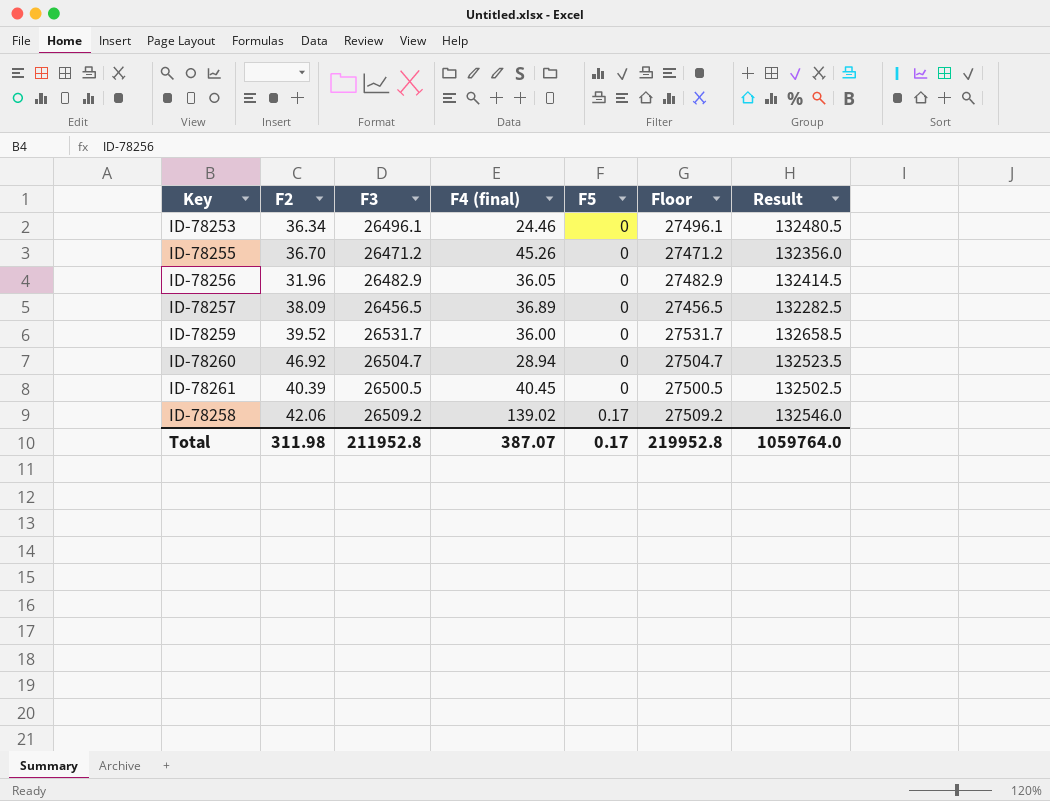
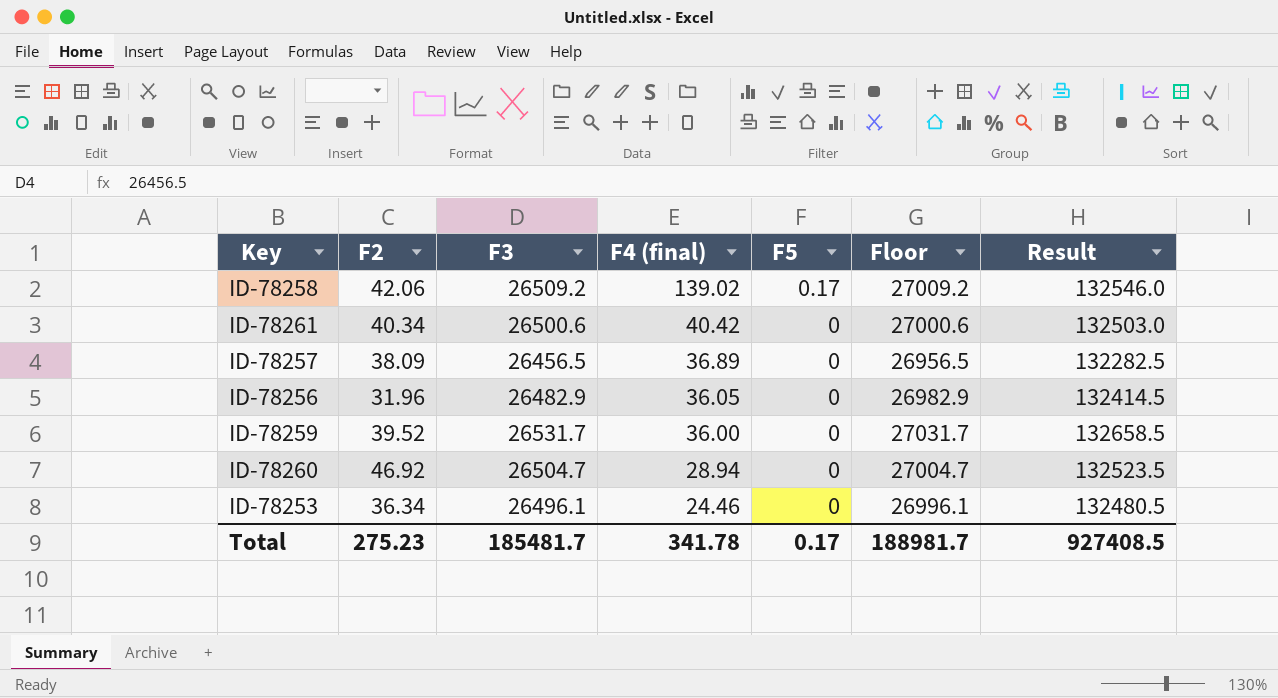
row order: F5 ascending -> F4 (final) descending
column Floor | formula: [F3] + 1000 -> [F3] + 500
row ID-78255: 36.70 | 26471.2 | 45.26 | 0 | 27471.2 | 132356.0 -> none
ID-78261 | F2: 40.39 -> 40.34
ID-78261 | F3: 26500.5 -> 26500.6
ID-78261 | F4 (final): 40.45 -> 40.42
ID-78261 | Result: 132502.5 -> 132503.0
Total | F2: 311.98 -> 275.23
Total | F3: 211952.8 -> 185481.7
Total | F4 (final): 387.07 -> 341.78
Total | Floor: 219952.8 -> 188981.7
Total | Result: 1059764.0 -> 927408.5

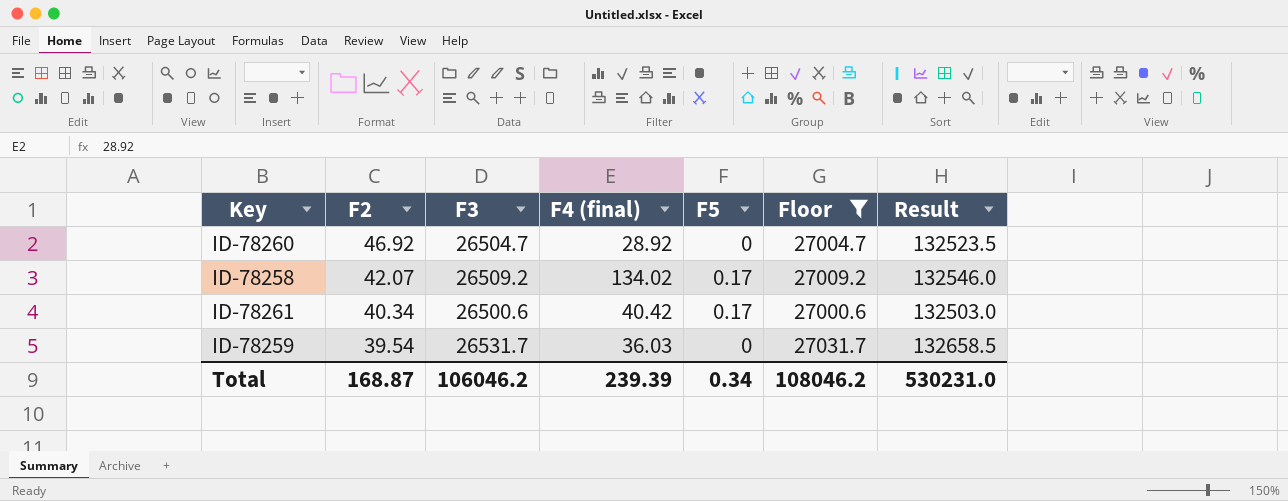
filter: none -> Floor >= 27000.6
row order: F4 (final) descending -> F2 descending
ID-78260 | F4 (final): 28.94 -> 28.92
ID-78258 | F2: 42.06 -> 42.07
ID-78258 | F4 (final): 139.02 -> 134.02
ID-78261 | F5: 0 -> 0.17
ID-78259 | F2: 39.52 -> 39.54
ID-78259 | F4 (final): 36.00 -> 36.03
Total | F2: 275.23 -> 168.87
Total | F3: 185481.7 -> 106046.2
Total | F4 (final): 341.78 -> 239.39
Total | F5: 0.17 -> 0.34
Total | Floor: 188981.7 -> 108046.2
Total | Result: 927408.5 -> 530231.0

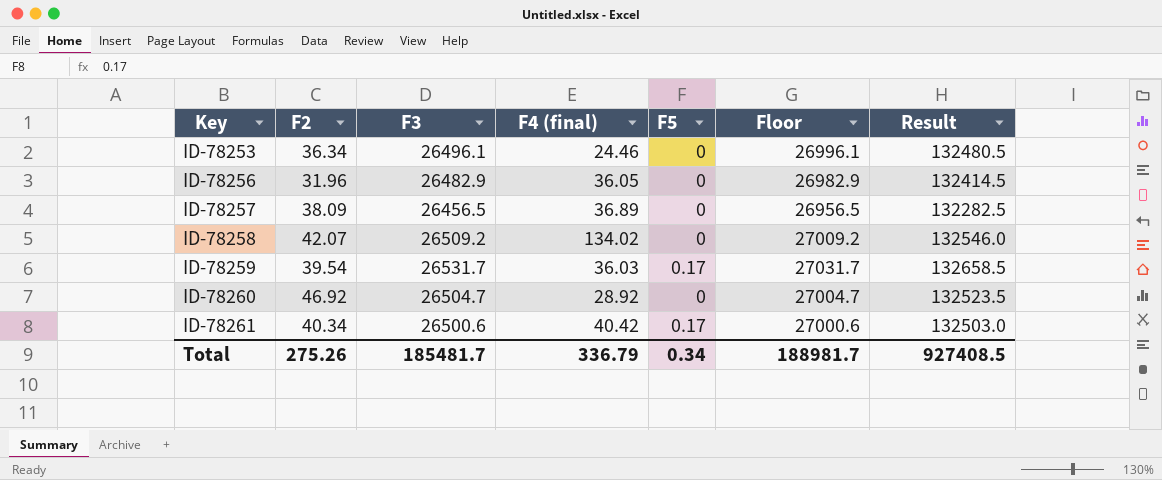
filter: Floor >= 27000.6 -> none
row order: F2 descending -> Key ascending
ID-78258 | F5: 0.17 -> 0
ID-78259 | F5: 0 -> 0.17
Total | F2: 168.87 -> 275.26
Total | F3: 106046.2 -> 185481.7
Total | F4 (final): 239.39 -> 336.79
Total | Floor: 108046.2 -> 188981.7
Total | Result: 530231.0 -> 927408.5

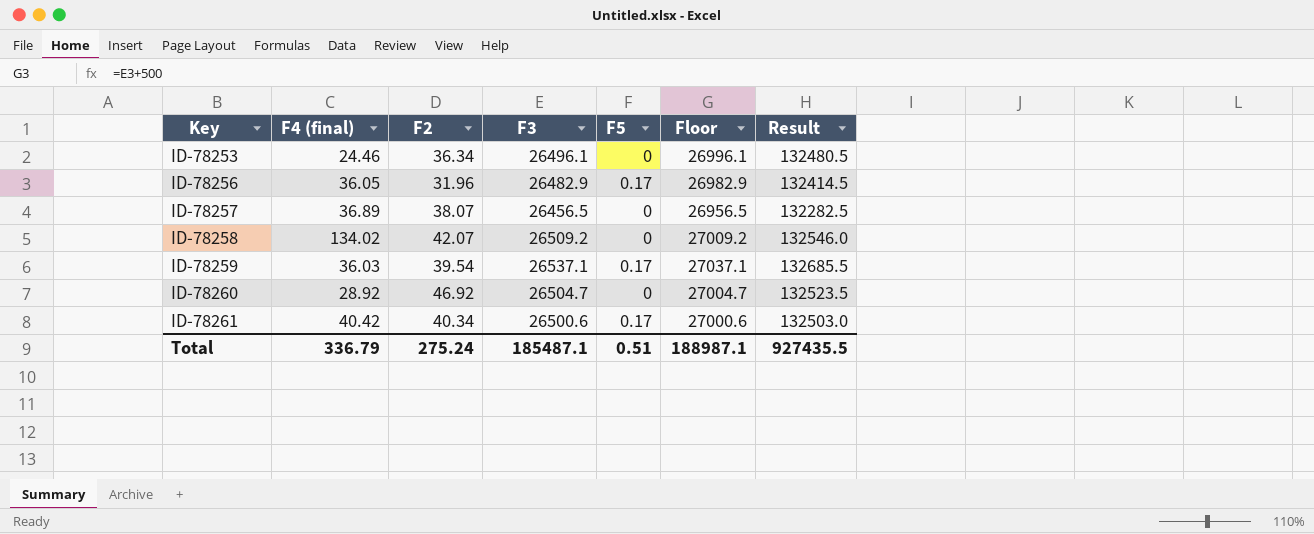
column F4 (final) | position: 4 -> 2
ID-78256 | F5: 0 -> 0.17
ID-78257 | F2: 38.09 -> 38.07
ID-78259 | F3: 26531.7 -> 26537.1
ID-78259 | Floor: 27031.7 -> 27037.1
ID-78259 | Result: 132658.5 -> 132685.5
Total | F2: 275.26 -> 275.24
Total | F3: 185481.7 -> 185487.1
Total | F5: 0.34 -> 0.51
Total | Floor: 188981.7 -> 188987.1
Total | Result: 927408.5 -> 927435.5

